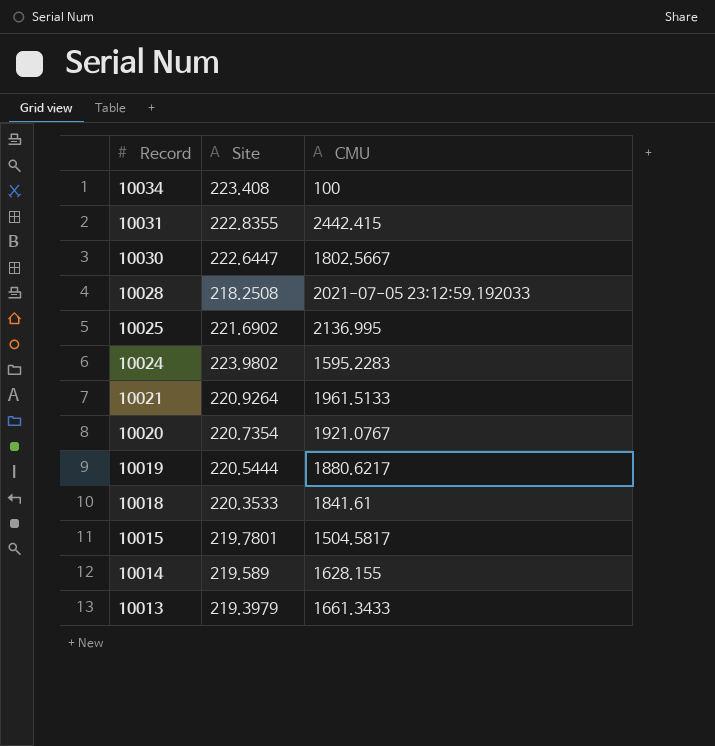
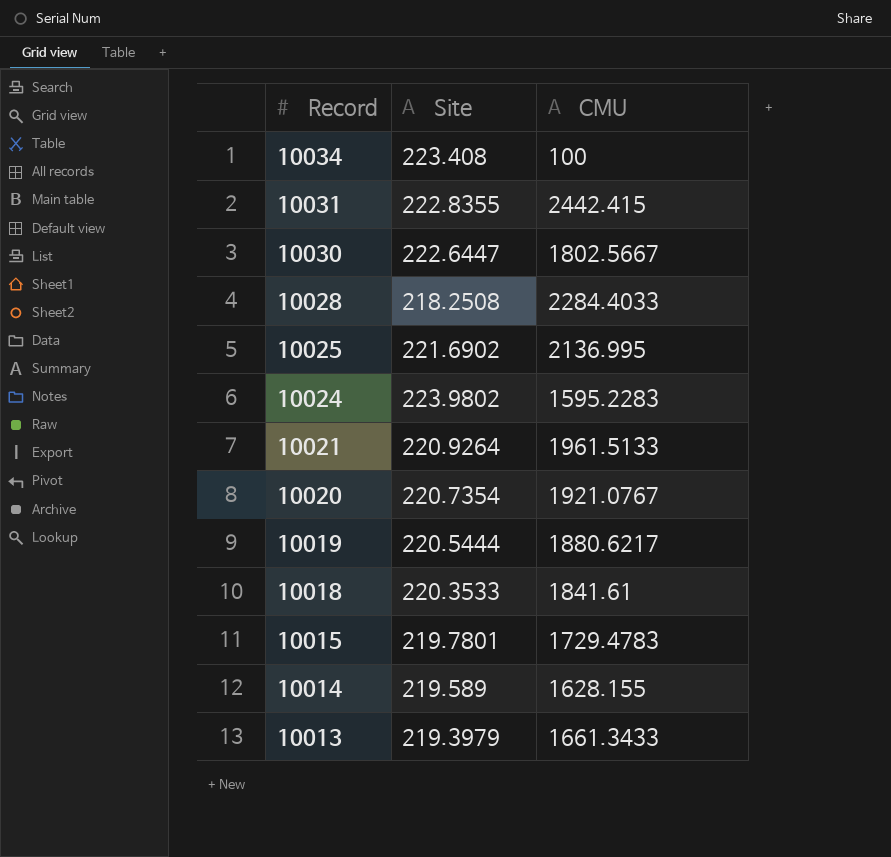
10028 | CMU: 2021-07-05 23:12:59.192033 -> 2284.4033
10015 | CMU: 1504.5817 -> 1729.4783

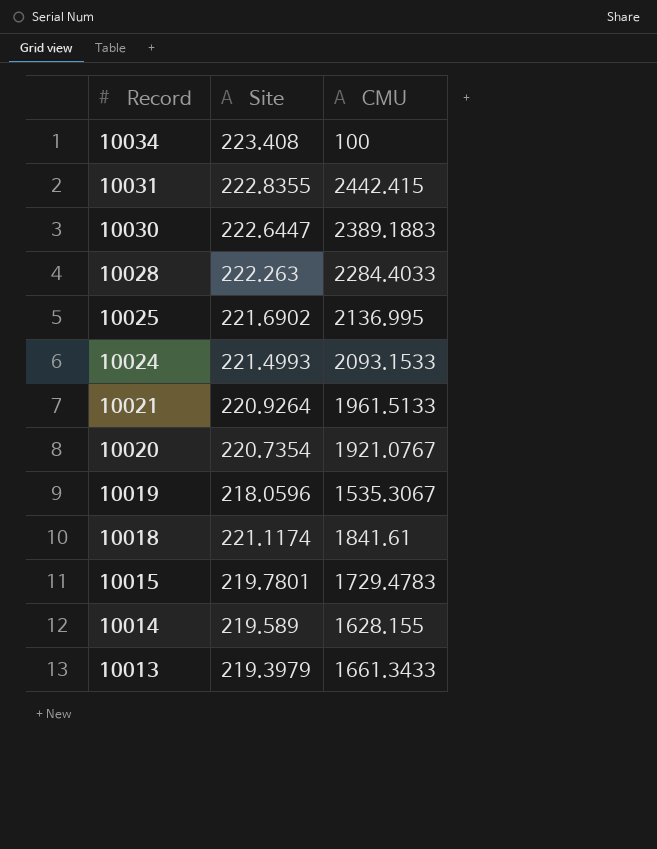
10030 | CMU: 1802.5667 -> 2389.1883
10028 | Site: 218.2508 -> 222.263
10024 | Site: 223.9802 -> 221.4993
10024 | CMU: 1595.2283 -> 2093.1533
10019 | Site: 220.5444 -> 218.0596
10019 | CMU: 1880.6217 -> 1535.3067
10018 | Site: 220.3533 -> 221.1174

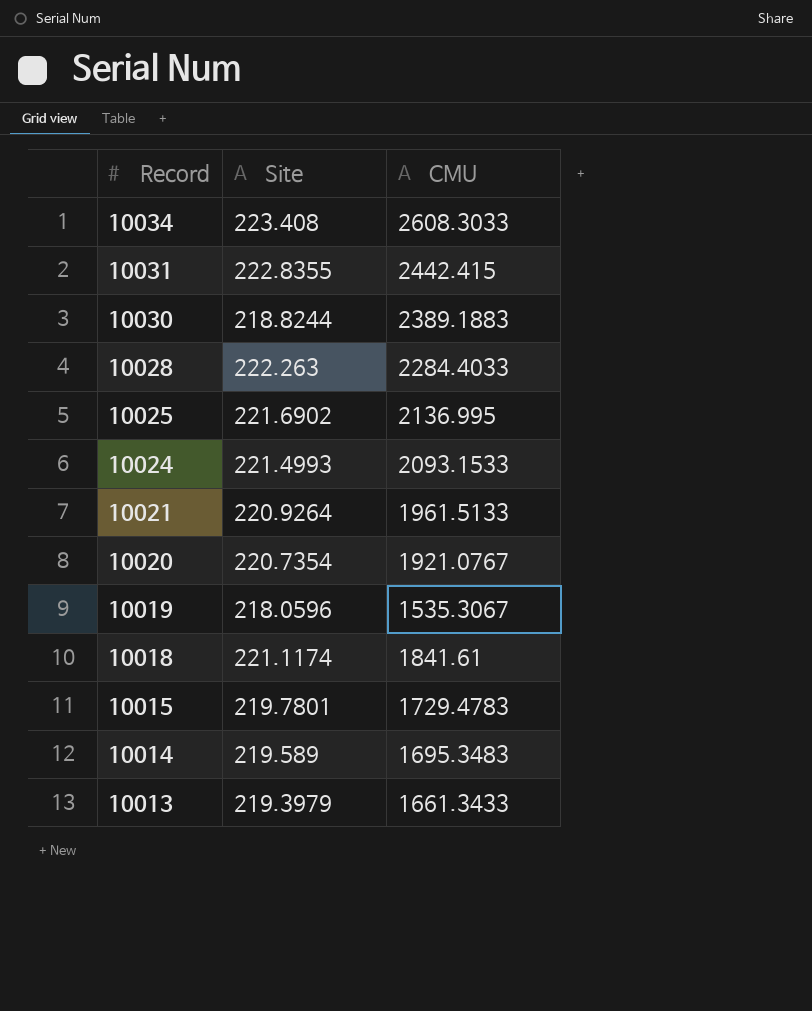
10034 | CMU: 100 -> 2608.3033
10030 | Site: 222.6447 -> 218.8244
10014 | CMU: 1628.155 -> 1695.3483

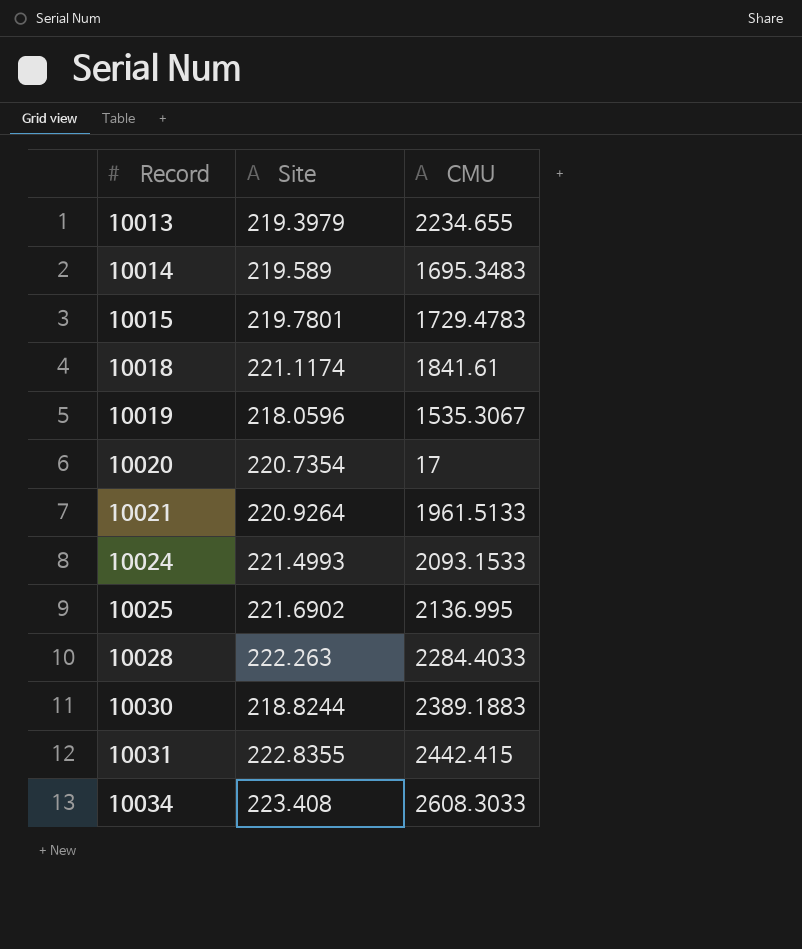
row order: Record descending -> Record ascending
10013 | CMU: 1661.3433 -> 2234.655
10020 | CMU: 1921.0767 -> 17

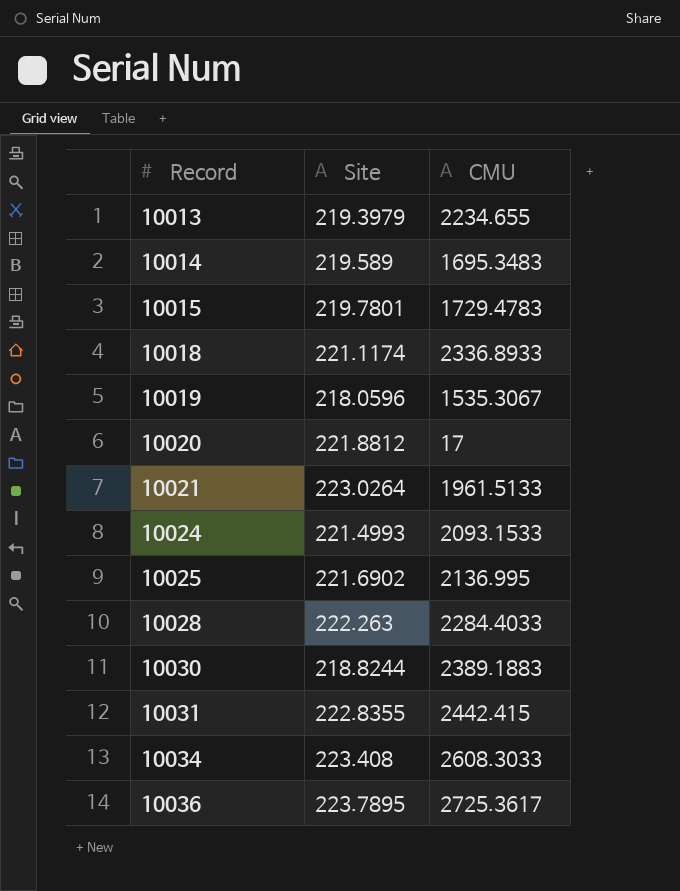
10018 | CMU: 1841.61 -> 2336.8933
10020 | Site: 220.7354 -> 221.8812
10021 | Site: 220.9264 -> 223.0264
row 10036: none -> 223.7895 | 2725.3617

